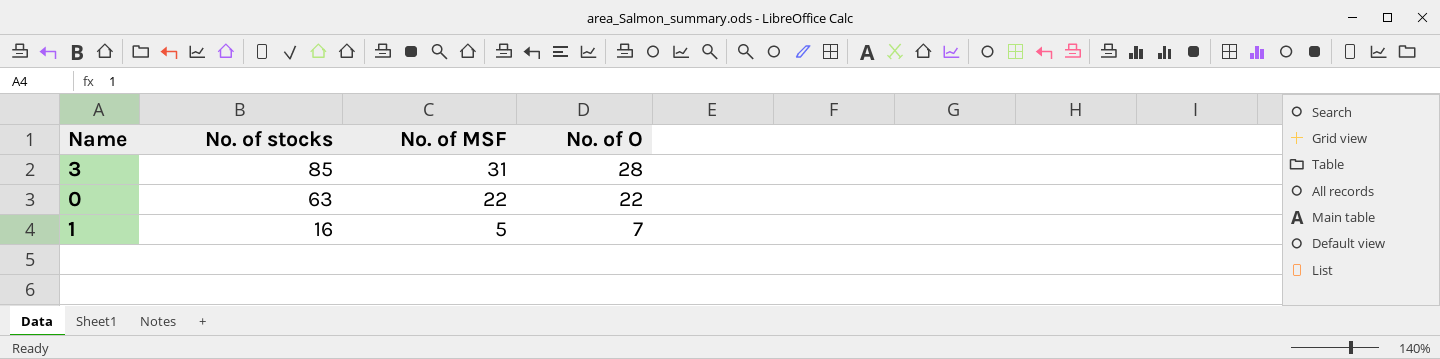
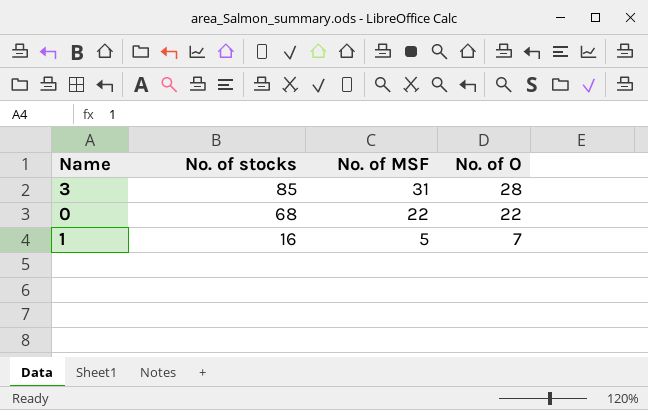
0 | No. of stocks: 63 -> 68

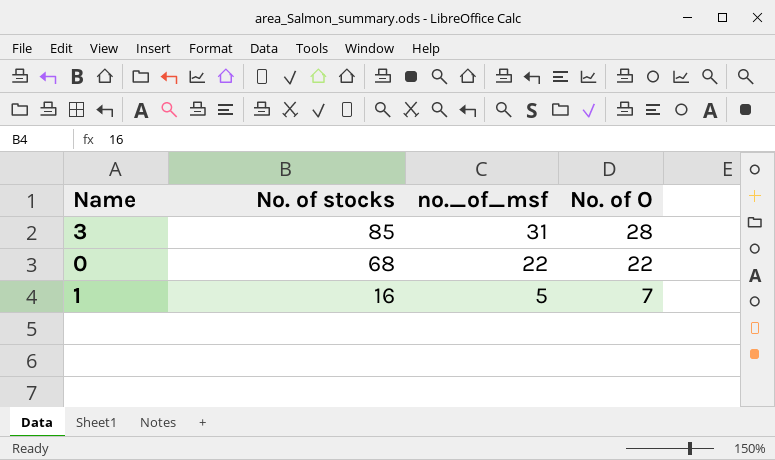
column name: No. of MSF -> no._of_msf

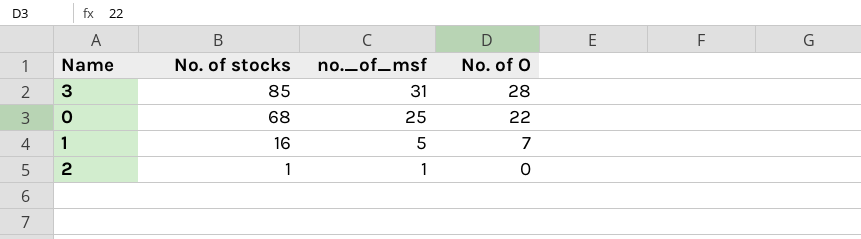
0 | no._of_msf: 22 -> 25
row 2: none -> 1 | 1 | 0

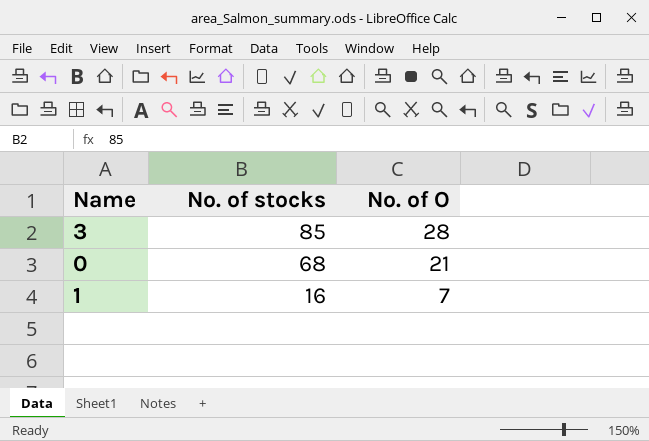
column no._of_msf | position: 3 -> none
row 2: 1 | 1 | 0 -> none
0 | No. of O: 22 -> 21

